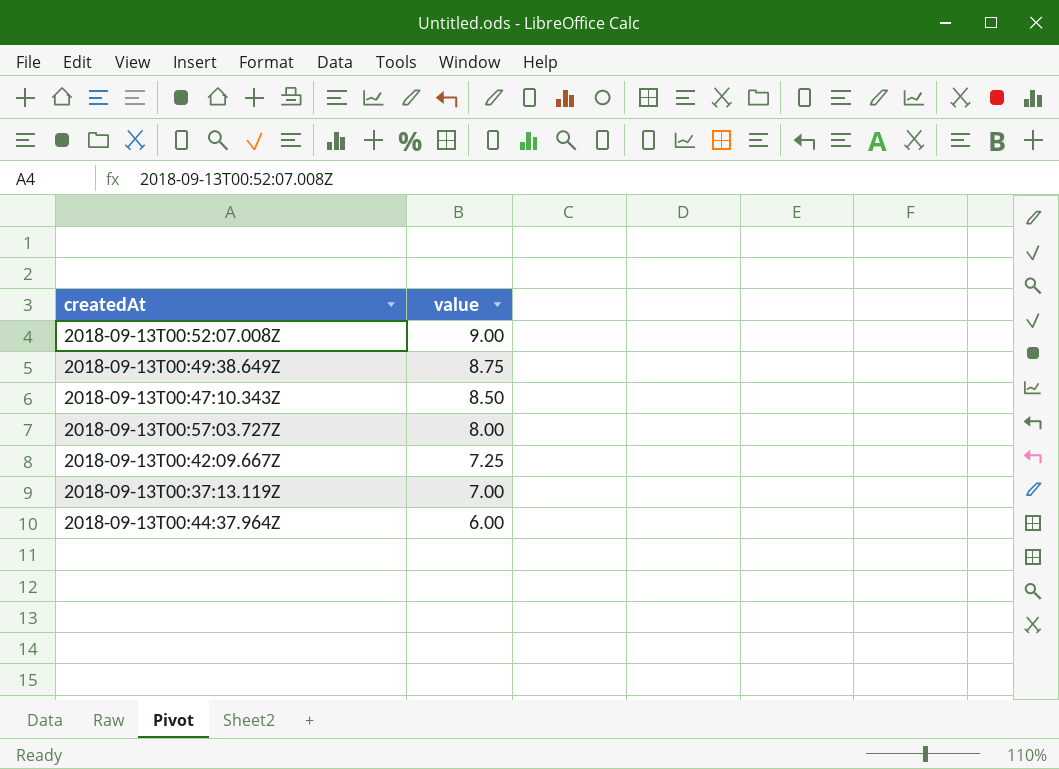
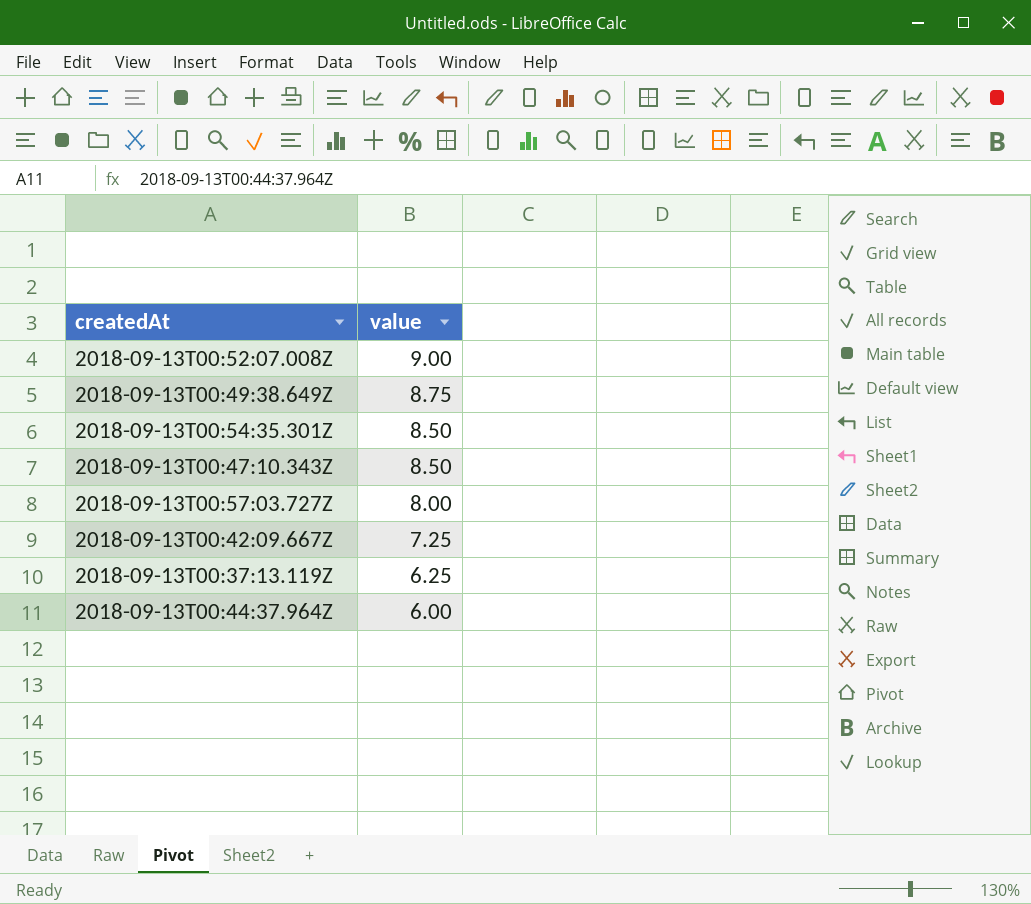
row 2018-09-13T00:54:35.301Z: none -> 8.50
2018-09-13T00:37:13.119Z | value: 7.00 -> 6.25

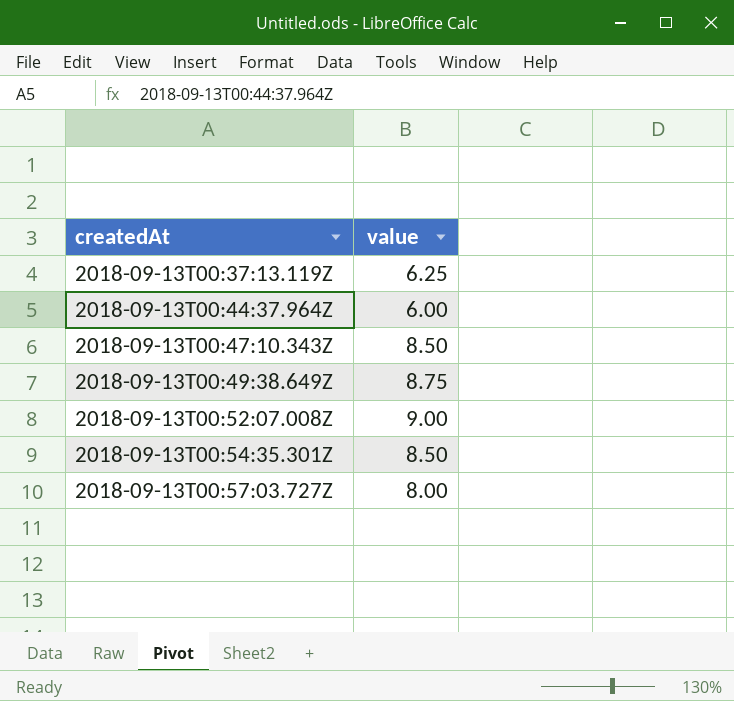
row order: value descending -> createdAt ascending
row 2018-09-13T00:42:09.667Z: 7.25 -> none

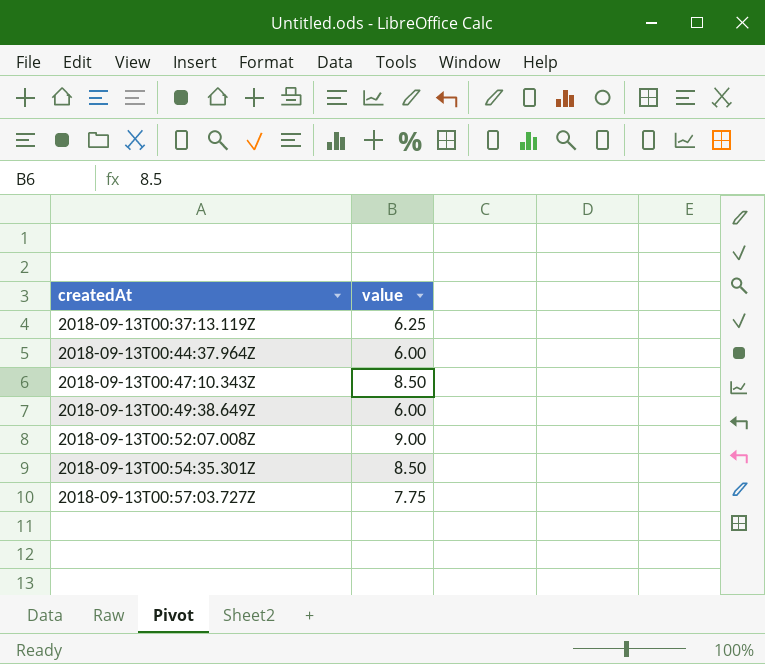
2018-09-13T00:49:38.649Z | value: 8.75 -> 6.00
2018-09-13T00:57:03.727Z | value: 8.00 -> 7.75

